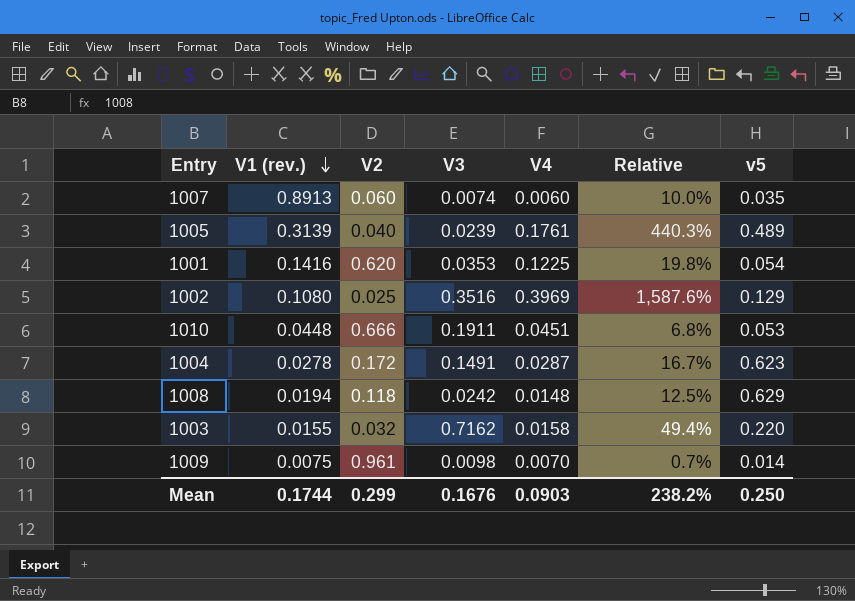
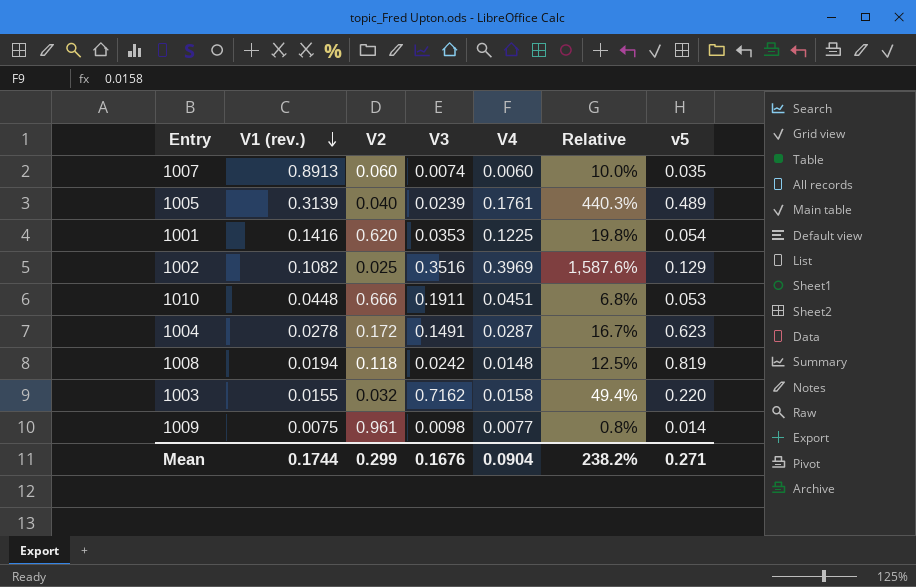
1002 | V1 (rev.): 0.1080 -> 0.1082
1008 | v5: 0.629 -> 0.819
1009 | V4: 0.0070 -> 0.0077
1009 | Relative: 0.7% -> 0.8%
Mean | V4: 0.0903 -> 0.0904
Mean | v5: 0.250 -> 0.271

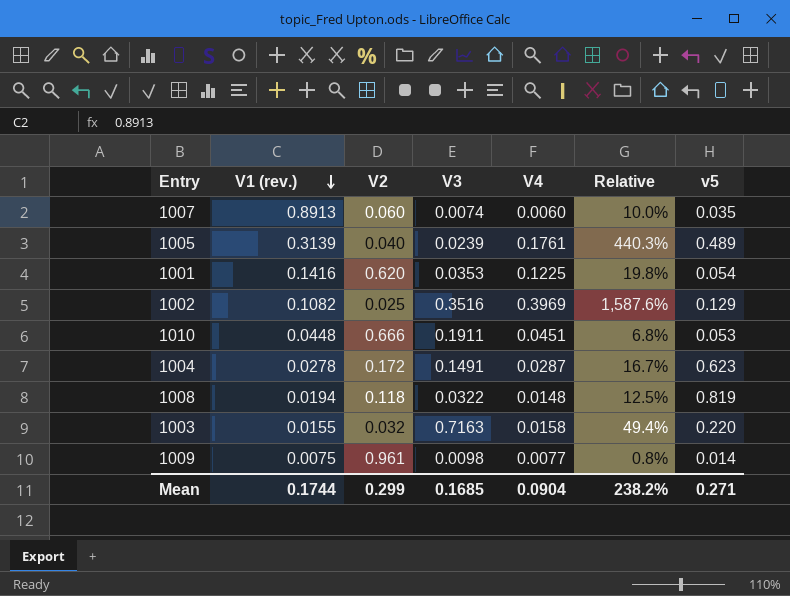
1008 | V3: 0.0242 -> 0.0322
1003 | V3: 0.7162 -> 0.7163
Mean | V3: 0.1676 -> 0.1685

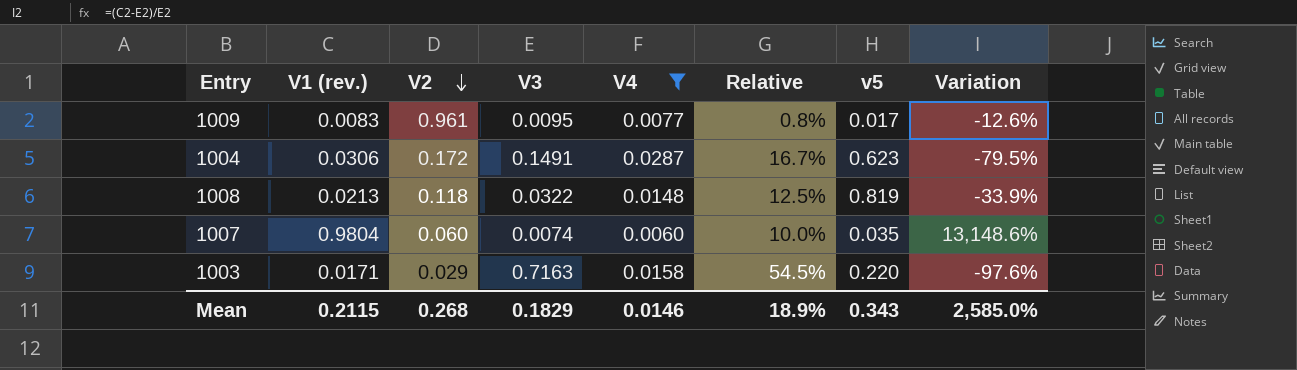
filter: none -> V4 <= 0.0287
row order: V1 (rev.) descending -> V2 descending
column Variation | formula: none -> ([V1 (rev.)] - [V3]) / [V3]
1009 | V1 (rev.): 0.0075 -> 0.0083
1009 | V3: 0.0098 -> 0.0095
1009 | v5: 0.014 -> 0.017
1004 | V1 (rev.): 0.0278 -> 0.0306
1008 | V1 (rev.): 0.0194 -> 0.0213
1007 | V1 (rev.): 0.8913 -> 0.9804
1003 | V1 (rev.): 0.0155 -> 0.0171
1003 | V2: 0.032 -> 0.029
1003 | Relative: 49.4% -> 54.5%
Mean | V1 (rev.): 0.1744 -> 0.2115
Mean | V2: 0.299 -> 0.268
Mean | V3: 0.1685 -> 0.1829
Mean | V4: 0.0904 -> 0.0146
Mean | Relative: 238.2% -> 18.9%
Mean | v5: 0.271 -> 0.343

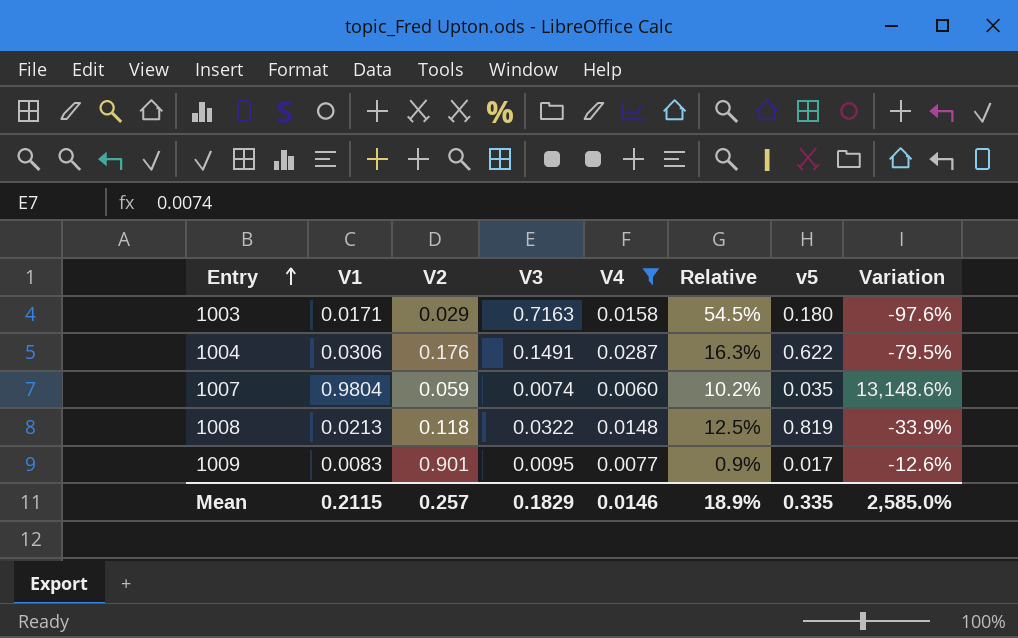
row order: V2 descending -> Entry ascending
column name: V1 (rev.) -> V1
1003 | v5: 0.220 -> 0.180
1004 | V2: 0.172 -> 0.176
1004 | Relative: 16.7% -> 16.3%
1004 | v5: 0.623 -> 0.622
1007 | V2: 0.060 -> 0.059
1007 | Relative: 10.0% -> 10.2%
1009 | V2: 0.961 -> 0.901
1009 | Relative: 0.8% -> 0.9%
Mean | V2: 0.268 -> 0.257
Mean | v5: 0.343 -> 0.335

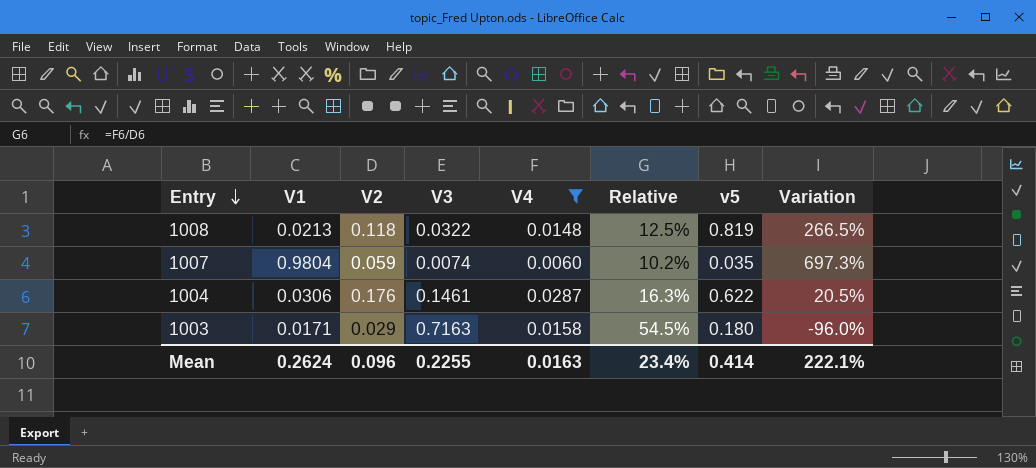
row order: Entry ascending -> Entry descending
column Variation | formula: ([V1] - [V3]) / [V3] -> ([V2] - [V3]) / [V3]
row 1009: 0.0083 | 0.901 | 0.0095 | 0.0077 | 0.9% | 0.017 | -12.6% -> none
1004 | V3: 0.1491 -> 0.1461
Mean | V1: 0.2115 -> 0.2624
Mean | V2: 0.257 -> 0.096
Mean | V3: 0.1829 -> 0.2255
Mean | V4: 0.0146 -> 0.0163
Mean | Relative: 18.9% -> 23.4%
Mean | v5: 0.335 -> 0.414
Mean | Variation: 2,585.0% -> 222.1%

